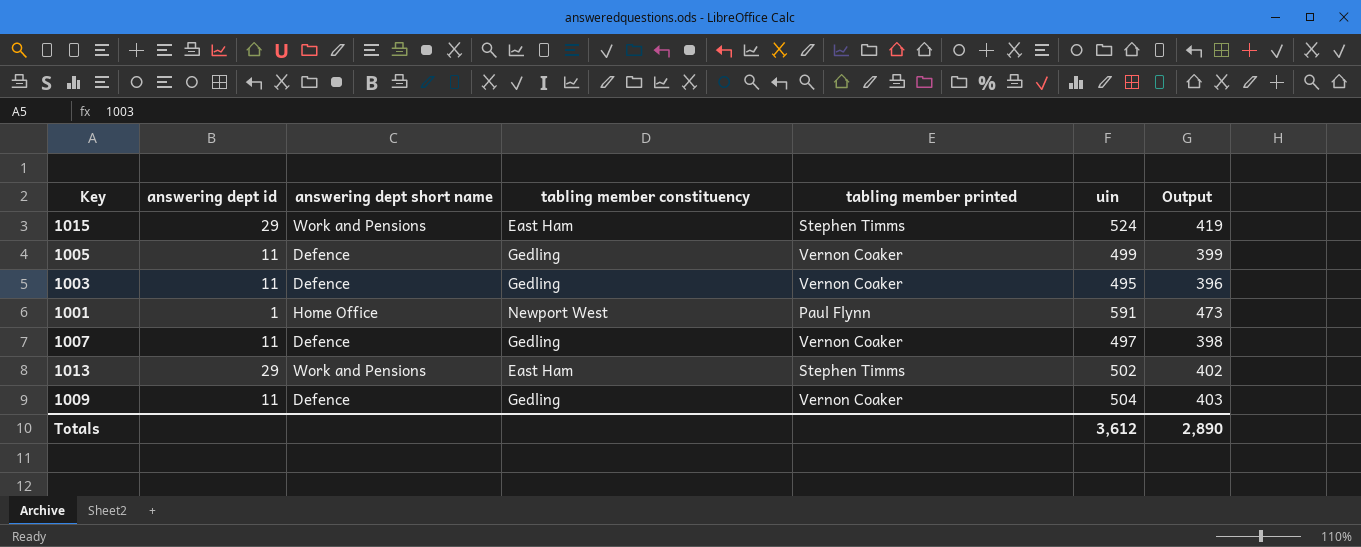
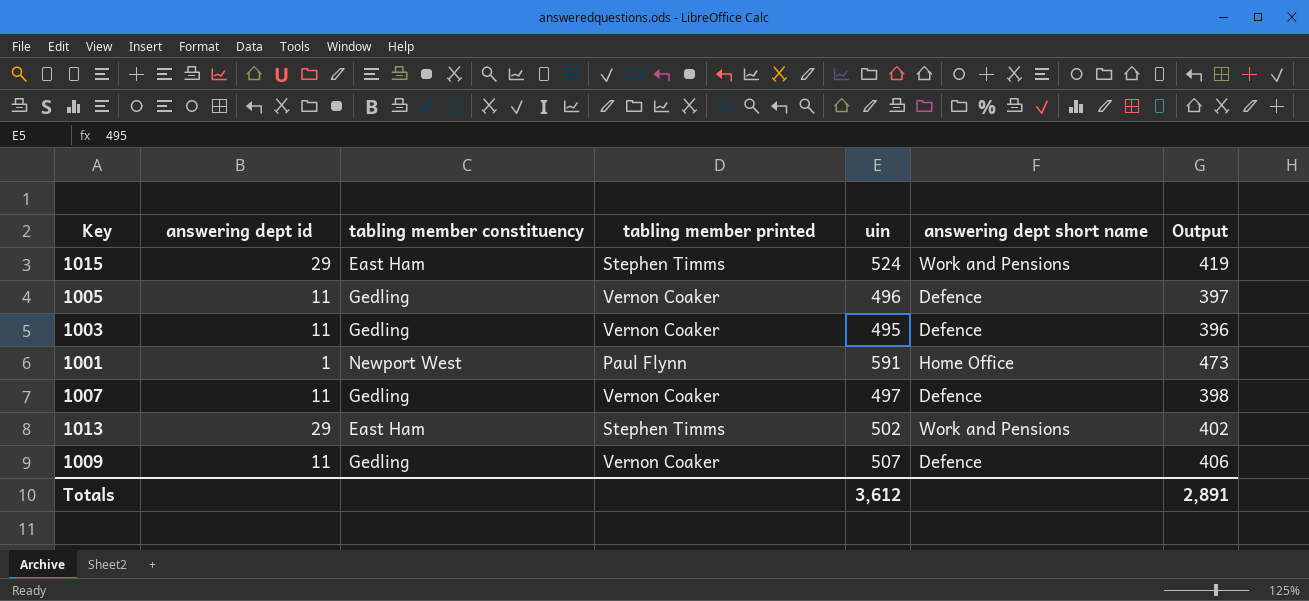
column answering dept short name | position: 3 -> 6
1005 | uin: 499 -> 496
1005 | Output: 399 -> 397
1009 | uin: 504 -> 507
1009 | Output: 403 -> 406
Totals | Output: 2,890 -> 2,891

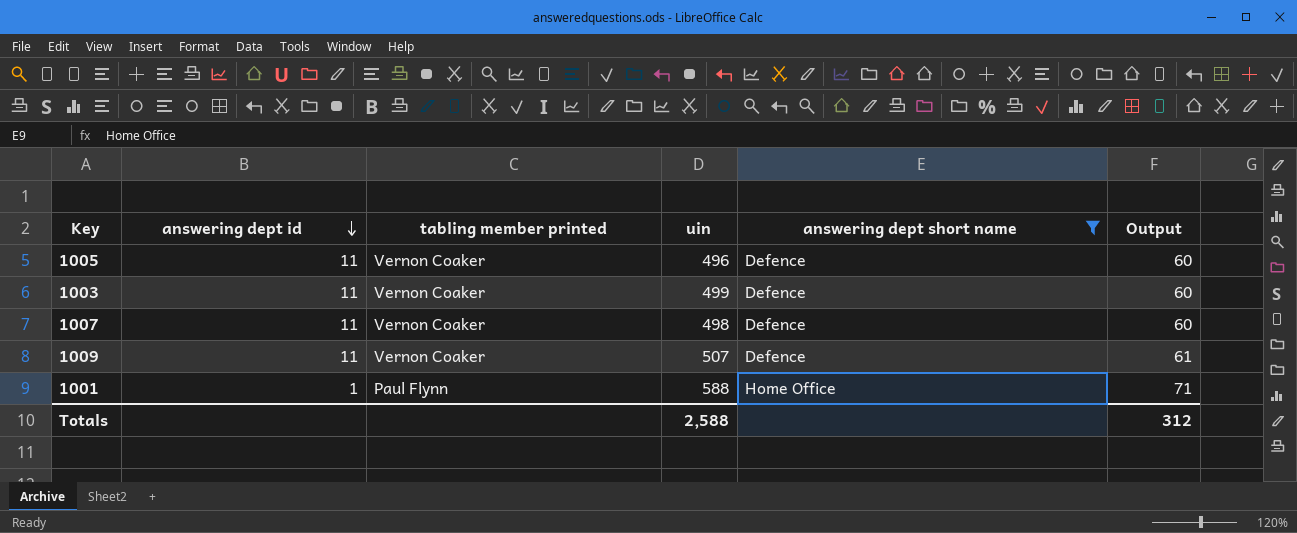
filter: none -> answering dept short name != Work and Pensions
row order: none -> answering dept id descending
column tabling member constituency | position: 3 -> none
column Output | formula: [uin] * 0.8 -> [uin] * 0.12
1003 | uin: 495 -> 499
1007 | uin: 497 -> 498
1001 | uin: 591 -> 588
Totals | uin: 3,612 -> 2,588
Totals | Output: 2,891 -> 312

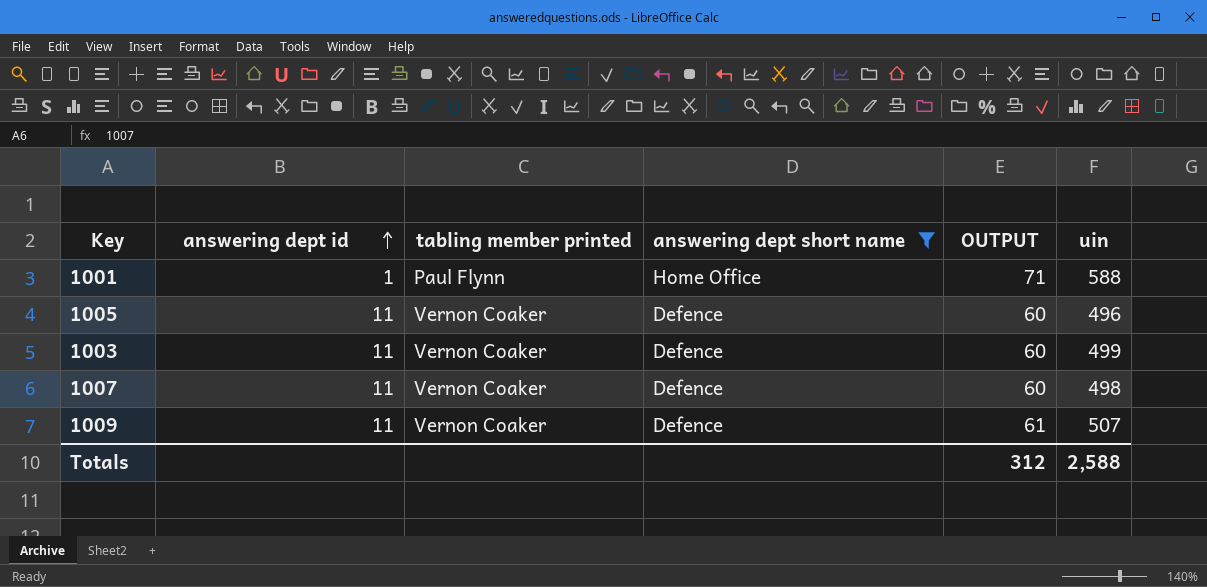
row order: answering dept id descending -> answering dept id ascending
column name: Output -> OUTPUT
column uin | position: 4 -> 6

